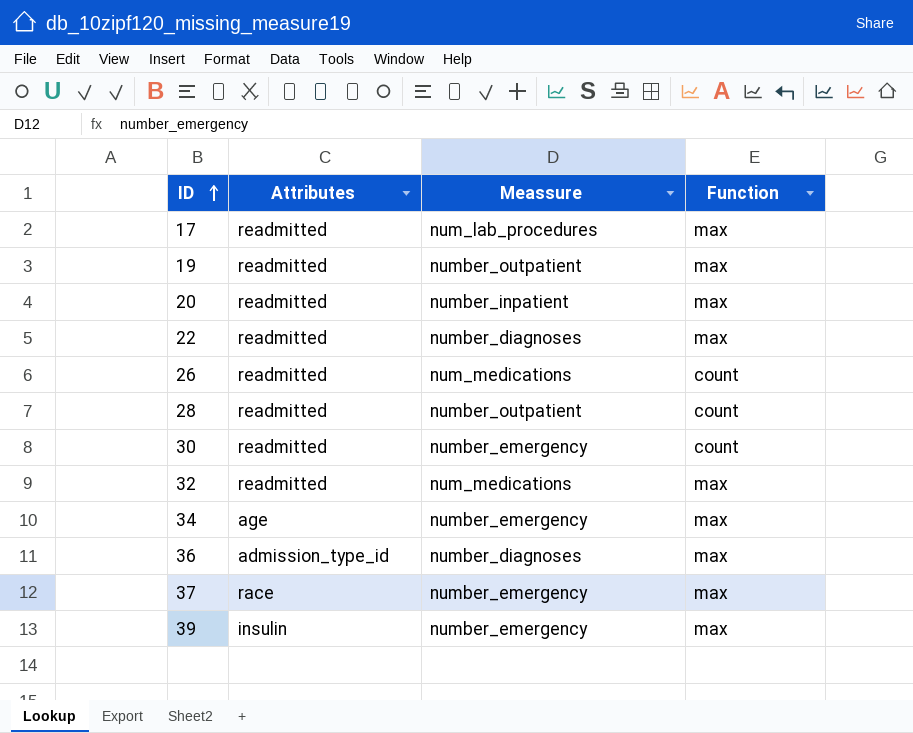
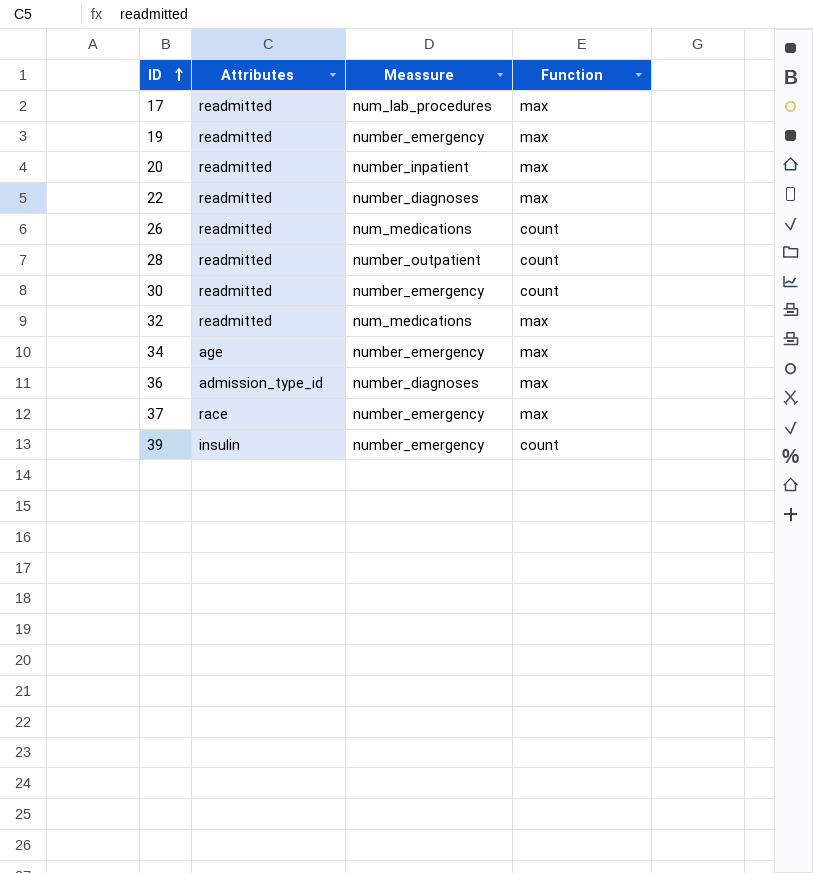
19 | Meassure: number_outpatient -> number_emergency
39 | Function: max -> count

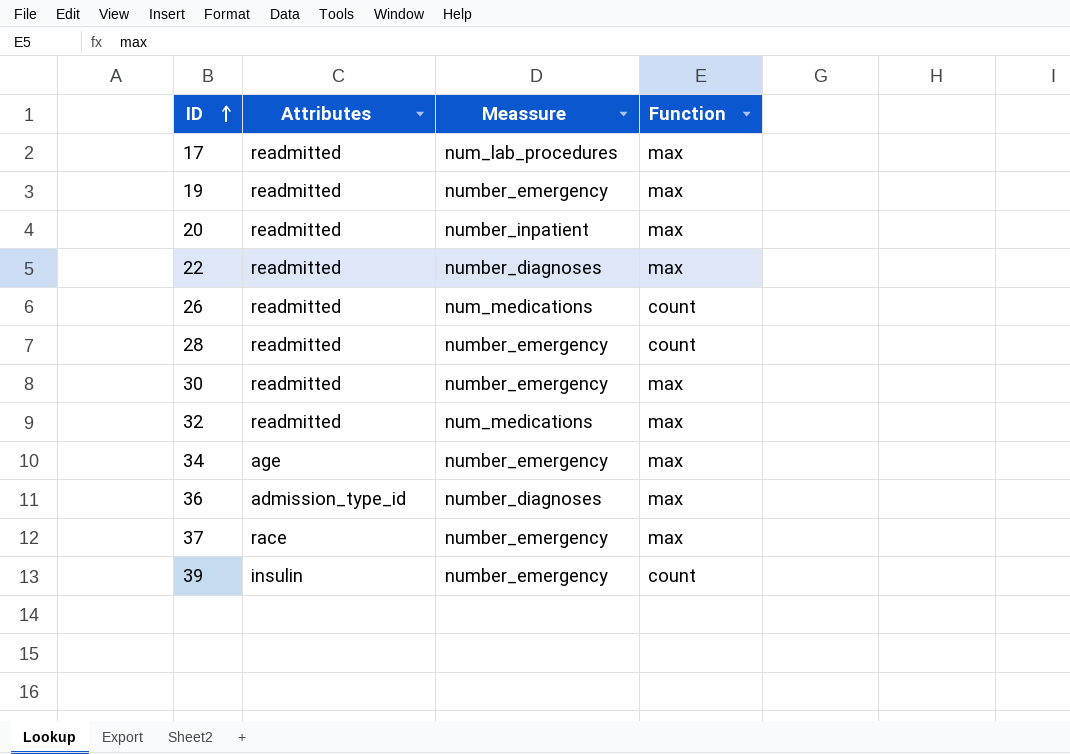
28 | Meassure: number_outpatient -> number_emergency
30 | Function: count -> max

